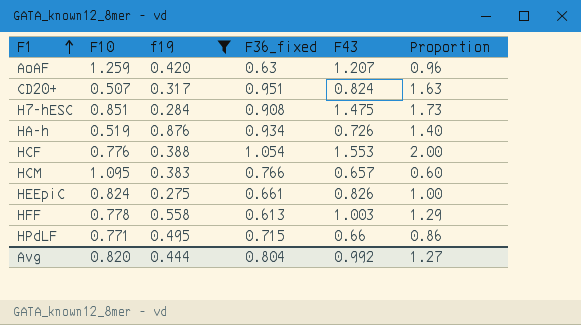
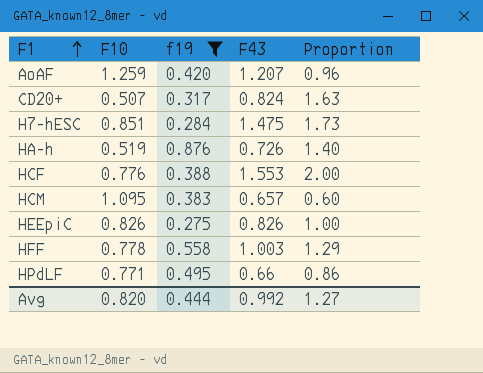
column F36_fixed | position: 4 -> none
HEEpiC | F10: 0.824 -> 0.826

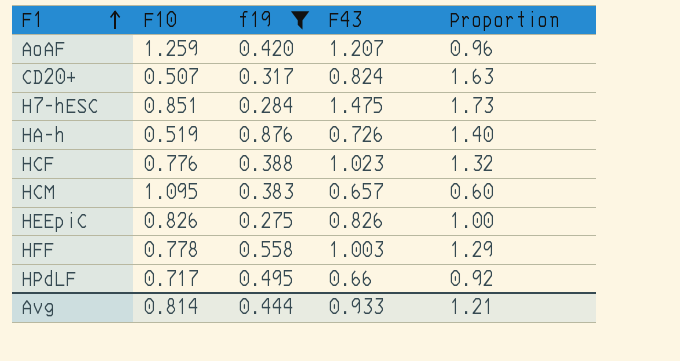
HCF | F43: 1.553 -> 1.023
HCF | Proportion: 2.00 -> 1.32
HPdLF | F10: 0.771 -> 0.717
HPdLF | Proportion: 0.86 -> 0.92
Avg | F10: 0.820 -> 0.814
Avg | F43: 0.992 -> 0.933
Avg | Proportion: 1.27 -> 1.21

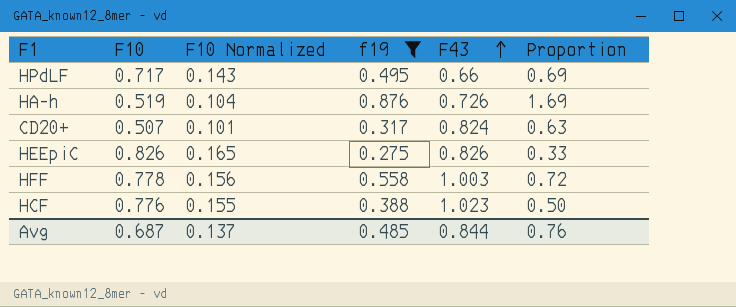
row order: F1 ascending -> F43 ascending
column F10 Normalized | formula: none -> [F10] * 0.2
column Proportion | formula: [F43] / [F10] -> [f19] / [F10]
row AoAF: 1.259 | 0.420 | 1.207 | 0.96 -> none
row H7-hESC: 0.851 | 0.284 | 1.475 | 1.73 -> none
row HCM: 1.095 | 0.383 | 0.657 | 0.60 -> none
Avg | F10: 0.814 -> 0.687
Avg | f19: 0.444 -> 0.485
Avg | F43: 0.933 -> 0.844
Avg | Proportion: 1.21 -> 0.76

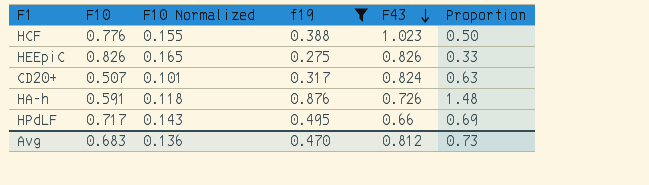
row order: F43 ascending -> F43 descending
row HFF: 0.778 | 0.156 | 0.558 | 1.003 | 0.72 -> none
HA-h | F10: 0.519 -> 0.591
HA-h | F10 Normalized: 0.104 -> 0.118
HA-h | Proportion: 1.69 -> 1.48
Avg | F10: 0.687 -> 0.683
Avg | F10 Normalized: 0.137 -> 0.136
Avg | f19: 0.485 -> 0.470
Avg | F43: 0.844 -> 0.812
Avg | Proportion: 0.76 -> 0.73

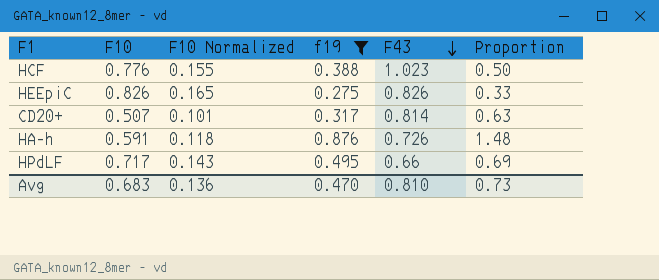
CD20+ | F43: 0.824 -> 0.814
Avg | F43: 0.812 -> 0.810

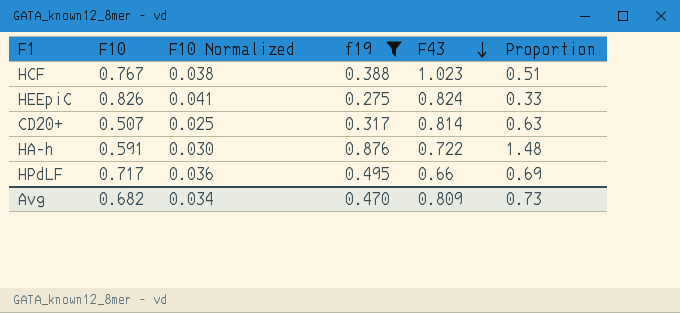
column F10 Normalized | formula: [F10] * 0.2 -> [F10] * 0.05
HCF | F10: 0.776 -> 0.767
HCF | Proportion: 0.50 -> 0.51
HEEpiC | F43: 0.826 -> 0.824
HA-h | F43: 0.726 -> 0.722
Avg | F10: 0.683 -> 0.682
Avg | F10 Normalized: 0.136 -> 0.034
Avg | F43: 0.810 -> 0.809

